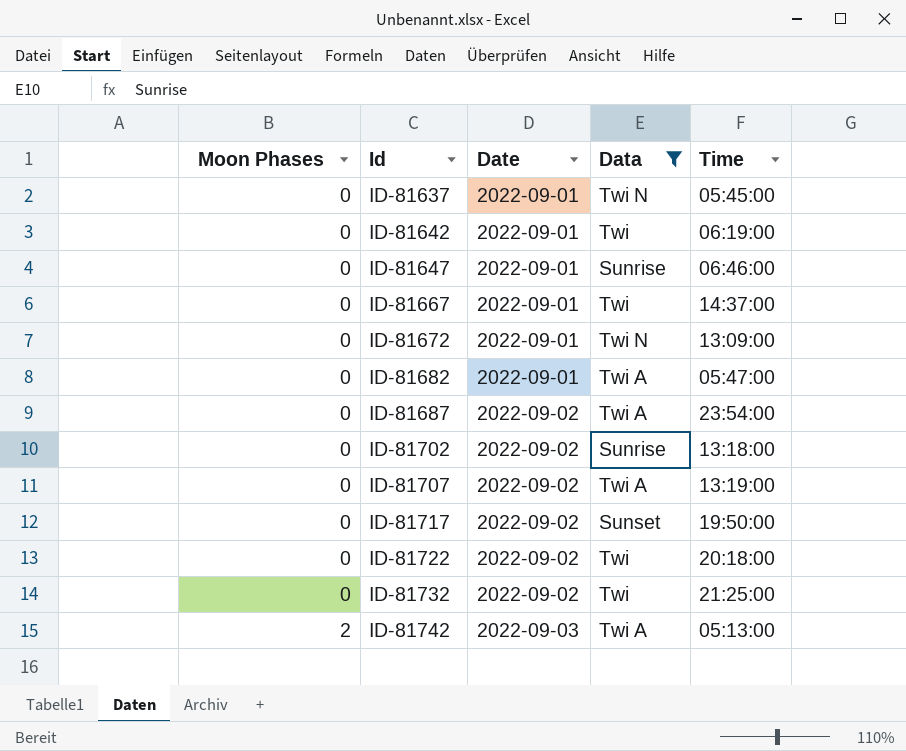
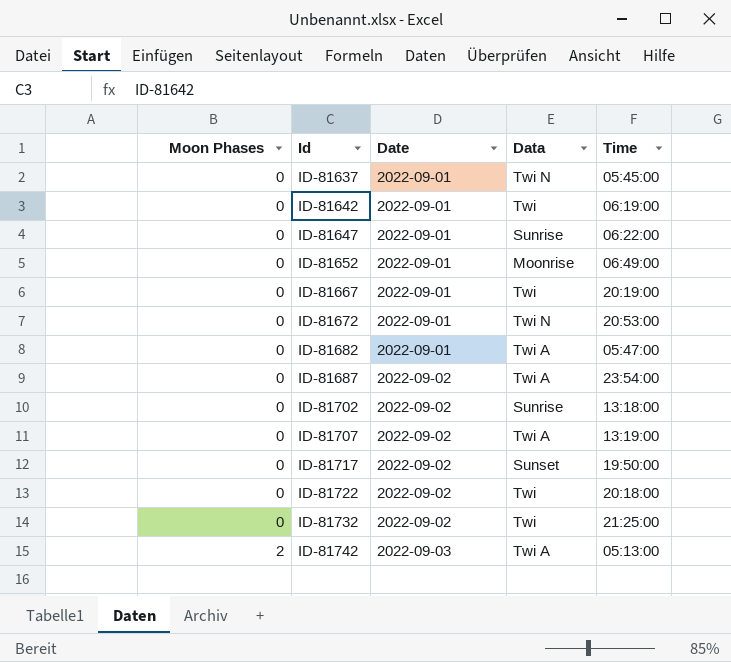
filter: Data != Moonrise -> none
ID-81647 | Time: 06:46:00 -> 06:22:00
ID-81667 | Time: 14:37:00 -> 20:19:00
ID-81672 | Time: 13:09:00 -> 20:53:00

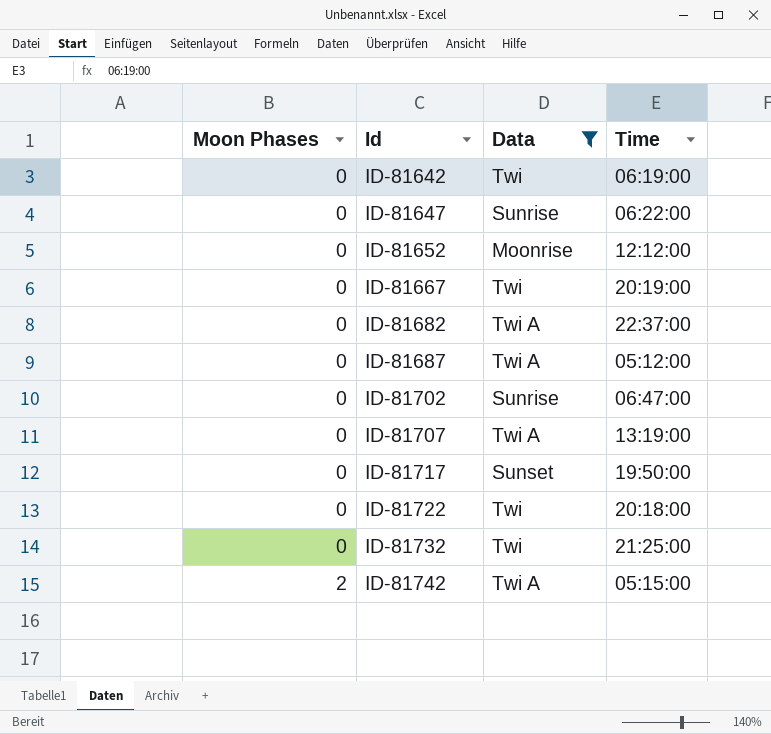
filter: none -> Data != Twi N
column Date | position: 3 -> none
ID-81652 | Time: 06:49:00 -> 12:12:00
ID-81682 | Time: 05:47:00 -> 22:37:00
ID-81687 | Time: 23:54:00 -> 05:12:00
ID-81702 | Time: 13:18:00 -> 06:47:00
ID-81742 | Time: 05:13:00 -> 05:15:00

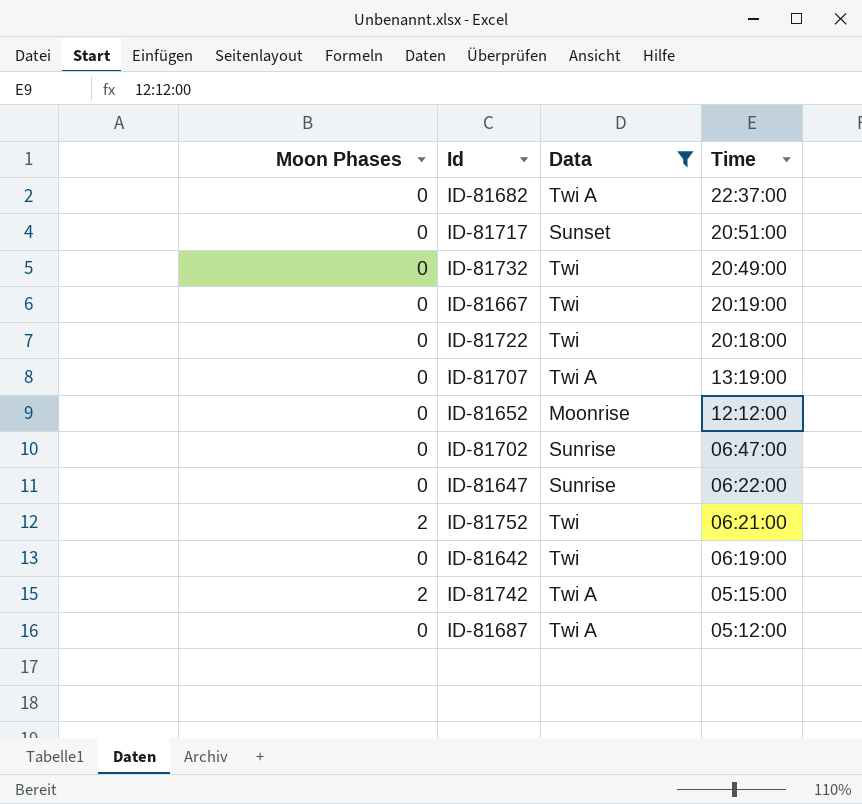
row order: Moon Phases ascending -> Time descending
ID-81717 | Time: 19:50:00 -> 20:51:00
ID-81732 | Time: 21:25:00 -> 20:49:00
row ID-81752: none -> 2 | Twi | 06:21:00

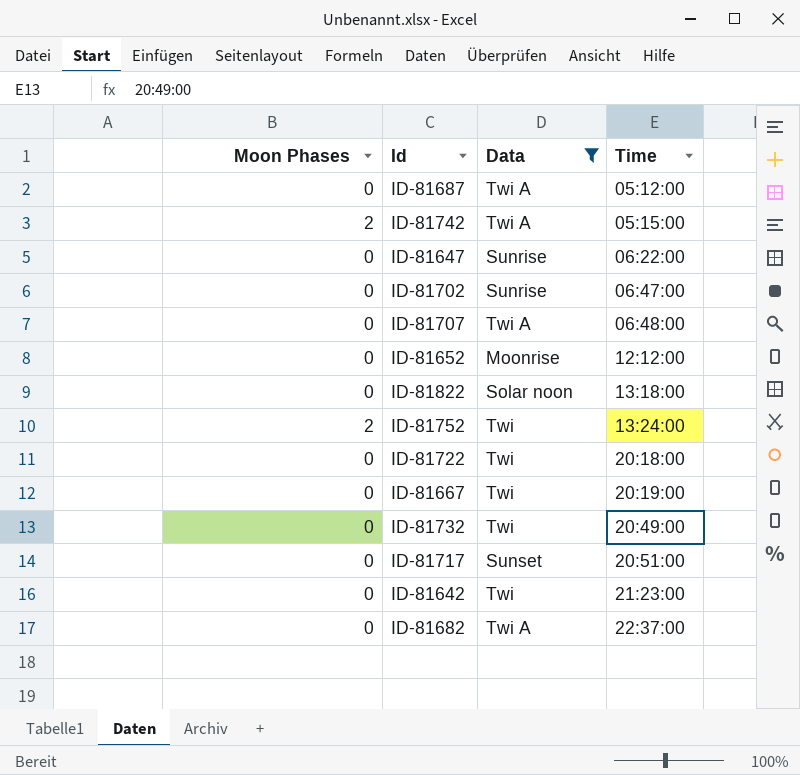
row order: Time descending -> Time ascending
ID-81707 | Time: 13:19:00 -> 06:48:00
row ID-81822: none -> 0 | Solar noon | 13:18:00
ID-81752 | Time: 06:21:00 -> 13:24:00
ID-81642 | Time: 06:19:00 -> 21:23:00

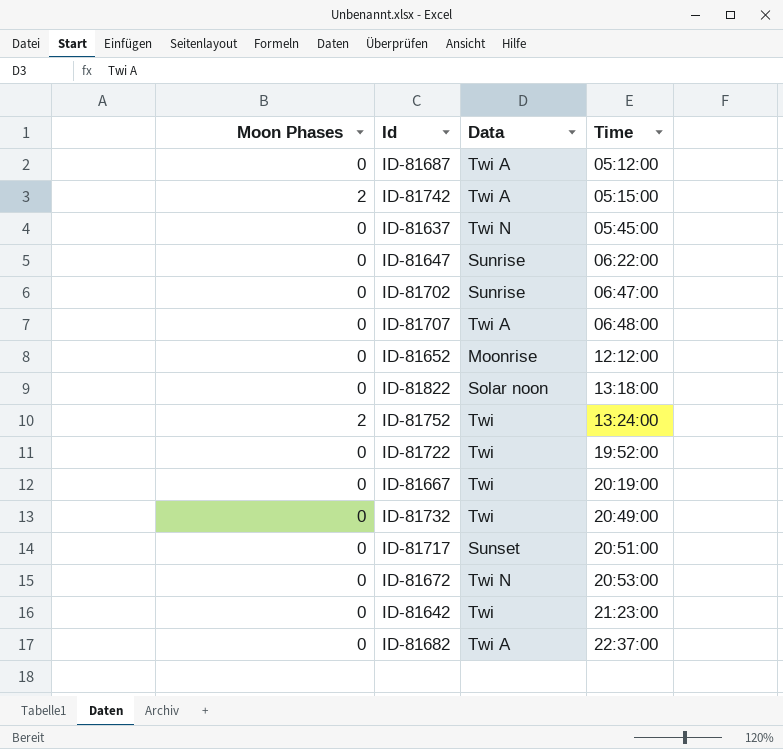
filter: Data != Twi N -> none
ID-81722 | Time: 20:18:00 -> 19:52:00

